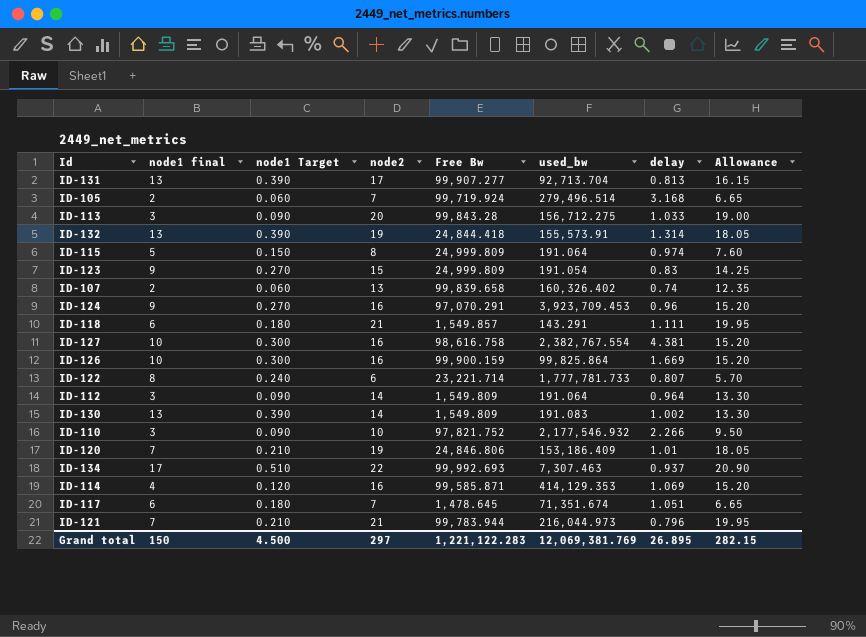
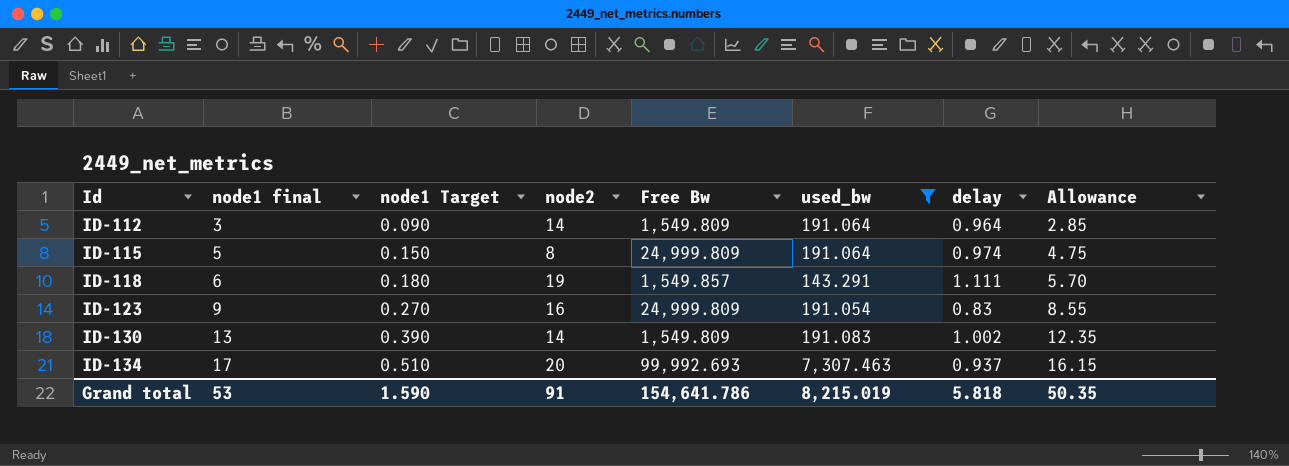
filter: none -> used_bw <= 7,307.463
row order: none -> Id ascending
column Allowance | formula: [node2] * 0.95 -> [node1 final] * 0.95
ID-118 | node2: 21 -> 19
ID-123 | node2: 15 -> 16
ID-134 | node2: 22 -> 20
Grand total | node1 final: 150 -> 53
Grand total | node1 Target: 4.500 -> 1.590
Grand total | node2: 297 -> 91
Grand total | Free Bw: 1,221,122.283 -> 154,641.786
Grand total | used_bw: 12,069,381.769 -> 8,215.019
Grand total | delay: 26.895 -> 5.818
Grand total | Allowance: 282.15 -> 50.35

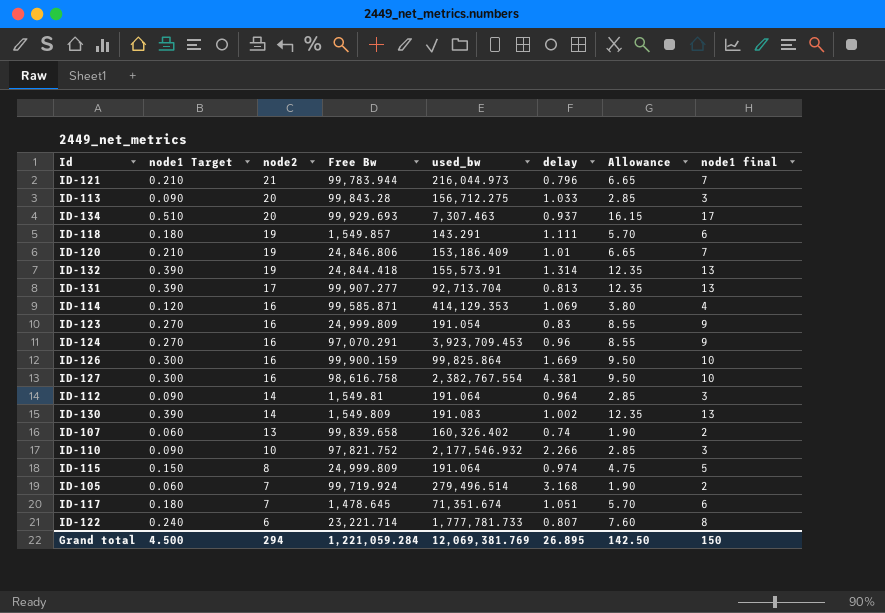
filter: used_bw <= 7,307.463 -> none
row order: Id ascending -> node2 descending
column node1 final | position: 2 -> 8
ID-134 | Free Bw: 99,992.693 -> 99,929.693
ID-112 | Free Bw: 1,549.809 -> 1,549.81
Grand total | node1 Target: 1.590 -> 4.500
Grand total | node2: 91 -> 294
Grand total | Free Bw: 154,641.786 -> 1,221,059.284
Grand total | used_bw: 8,215.019 -> 12,069,381.769
Grand total | delay: 5.818 -> 26.895
Grand total | Allowance: 50.35 -> 142.50
Grand total | node1 final: 53 -> 150

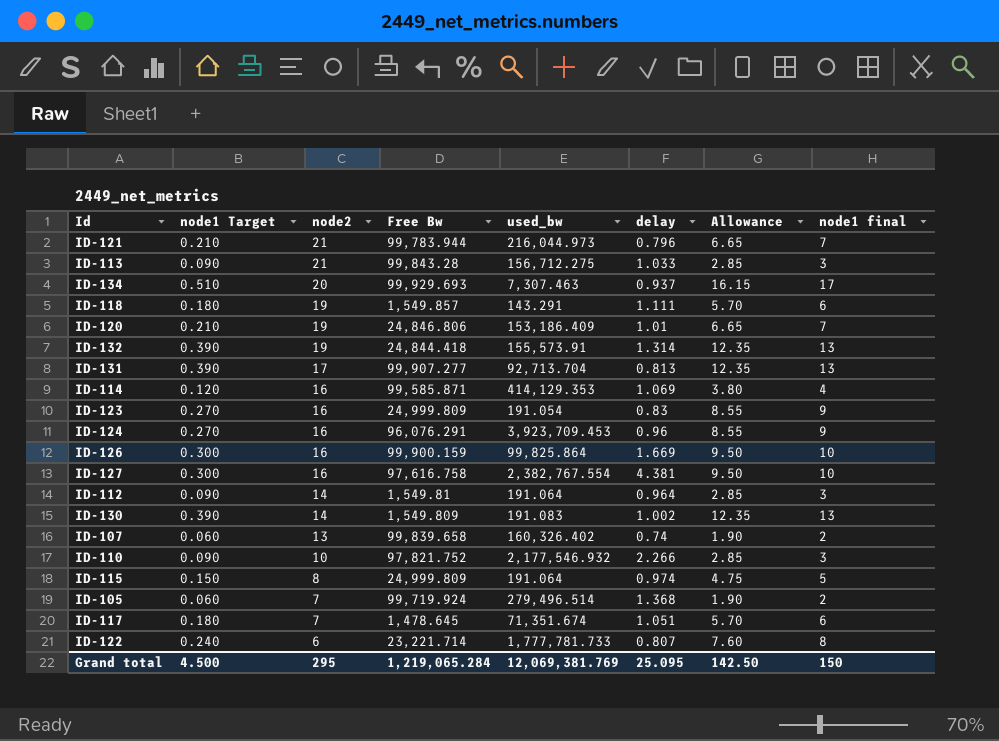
ID-113 | node2: 20 -> 21
ID-124 | Free Bw: 97,070.291 -> 96,076.291
ID-127 | Free Bw: 98,616.758 -> 97,616.758
ID-105 | delay: 3.168 -> 1.368
Grand total | node2: 294 -> 295
Grand total | Free Bw: 1,221,059.284 -> 1,219,065.284
Grand total | delay: 26.895 -> 25.095

